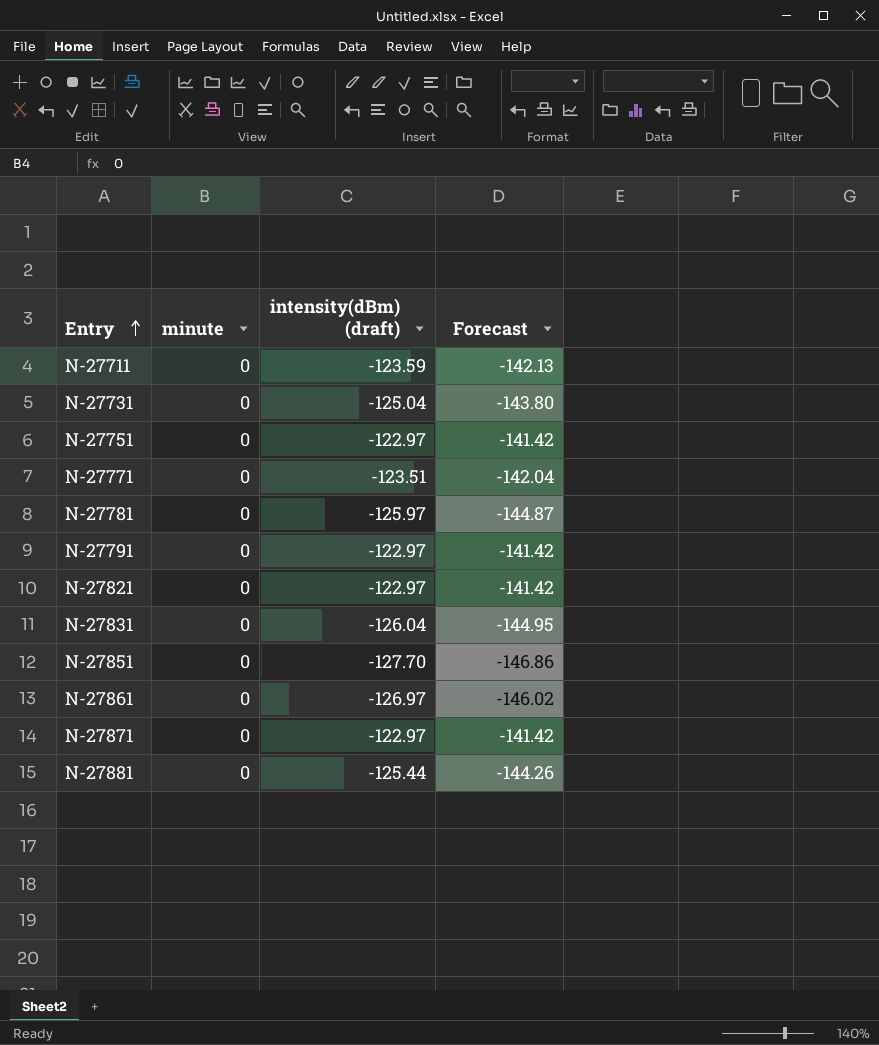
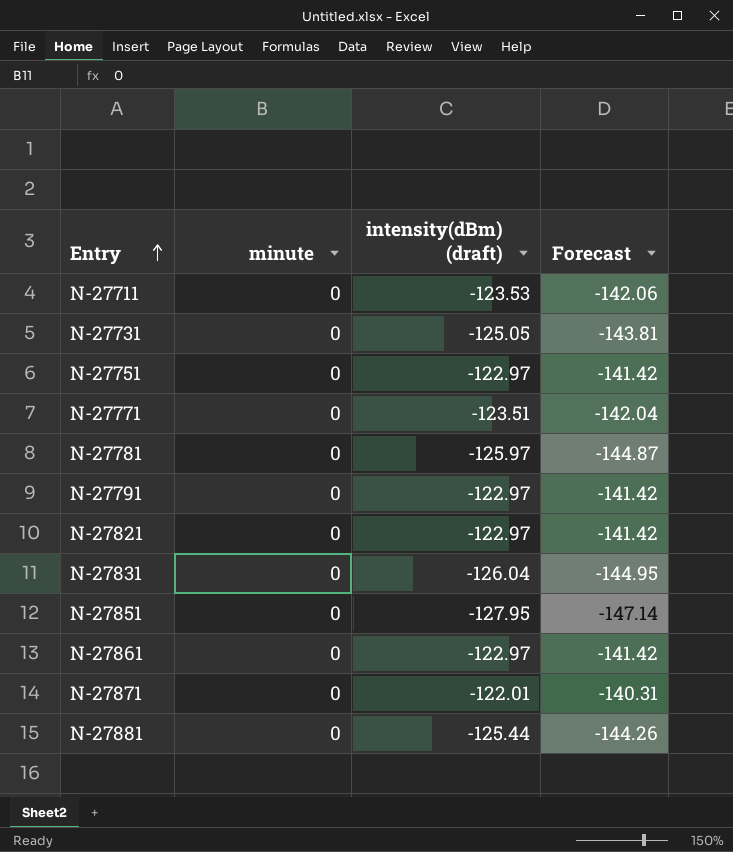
N-27711 | intensity(dBm) (draft): -123.59 -> -123.53
N-27711 | Forecast: -142.13 -> -142.06
N-27731 | intensity(dBm) (draft): -125.04 -> -125.05
N-27731 | Forecast: -143.80 -> -143.81
N-27851 | intensity(dBm) (draft): -127.70 -> -127.95
N-27851 | Forecast: -146.86 -> -147.14
N-27861 | intensity(dBm) (draft): -126.97 -> -122.97
N-27861 | Forecast: -146.02 -> -141.42
N-27871 | intensity(dBm) (draft): -122.97 -> -122.01
N-27871 | Forecast: -141.42 -> -140.31

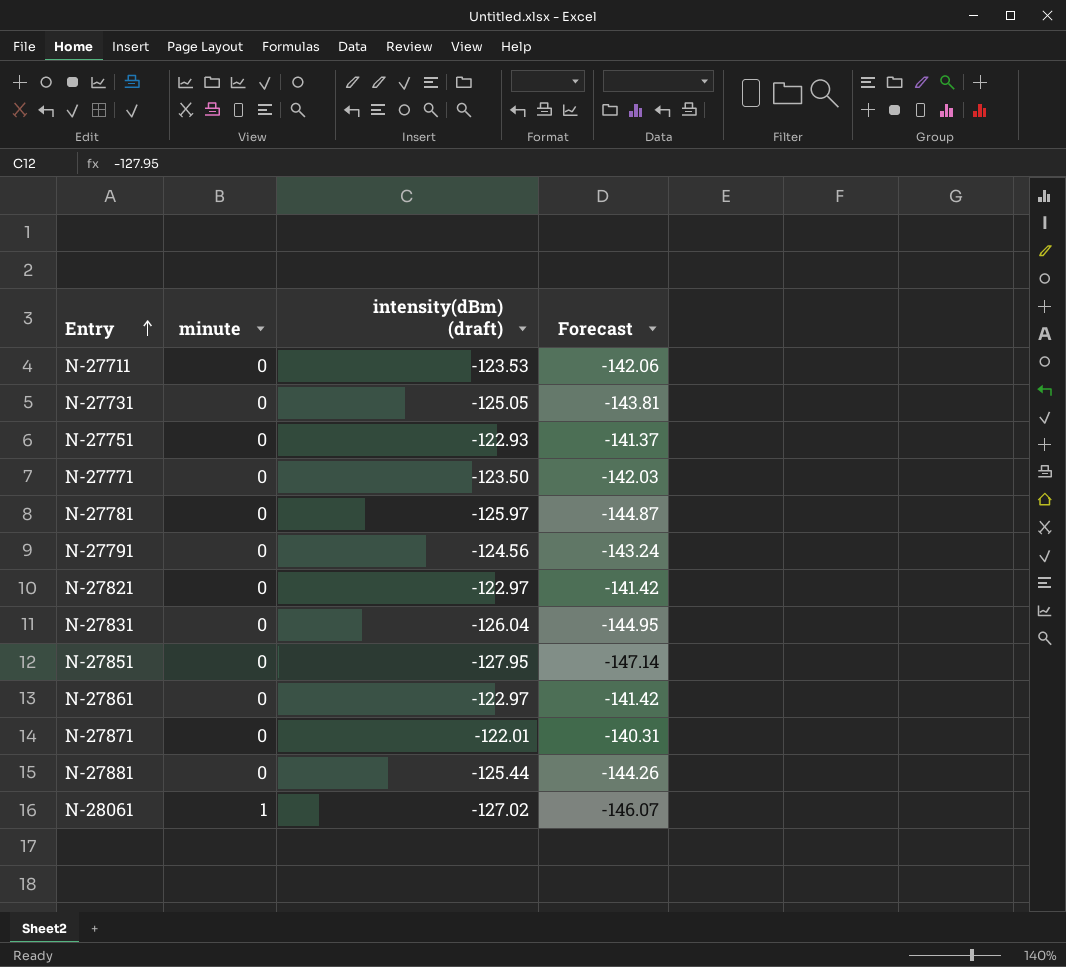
N-27751 | intensity(dBm) (draft): -122.97 -> -122.93
N-27751 | Forecast: -141.42 -> -141.37
N-27771 | intensity(dBm) (draft): -123.51 -> -123.50
N-27771 | Forecast: -142.04 -> -142.03
N-27791 | intensity(dBm) (draft): -122.97 -> -124.56
N-27791 | Forecast: -141.42 -> -143.24
row N-28061: none -> 1 | -127.02 | -146.07

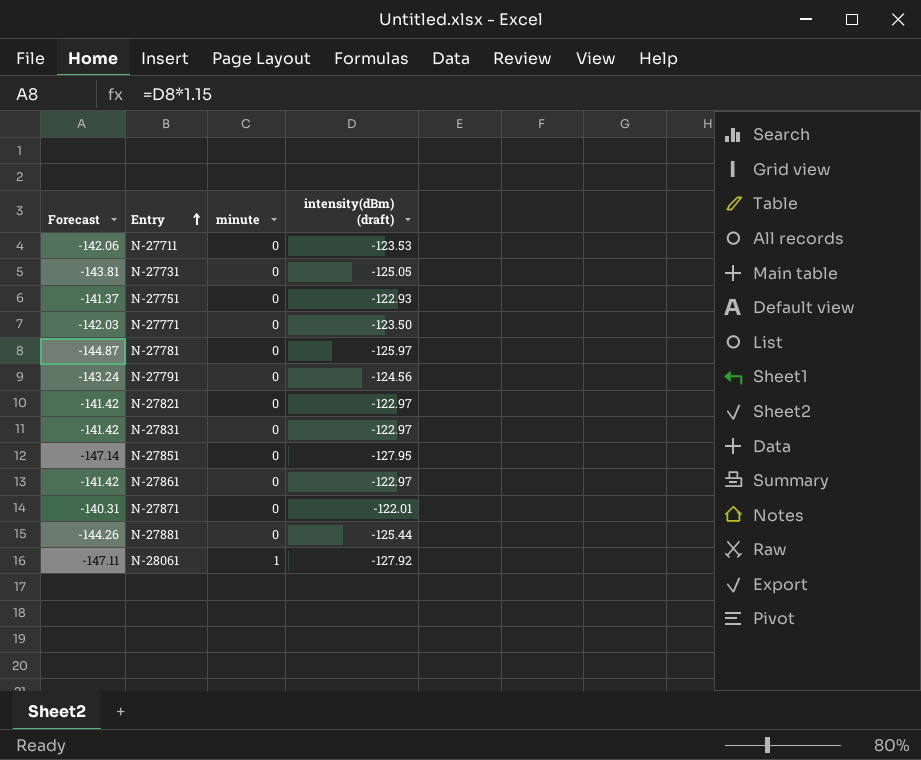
column Forecast | position: 4 -> 1
N-27831 | Forecast: -144.95 -> -141.42
N-27831 | intensity(dBm) (draft): -126.04 -> -122.97
N-28061 | Forecast: -146.07 -> -147.11
N-28061 | intensity(dBm) (draft): -127.02 -> -127.92

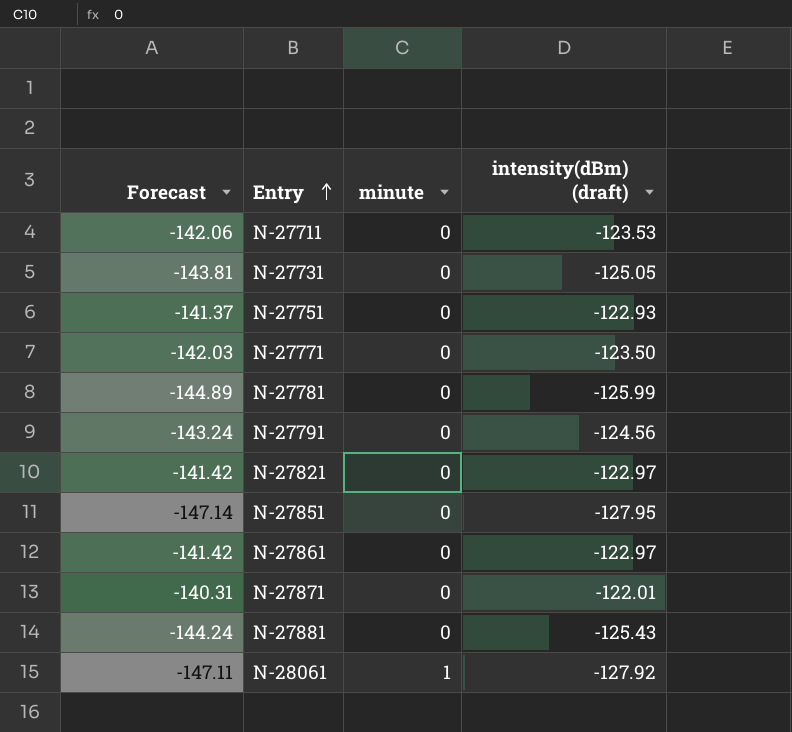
row N-27831: -141.42 | 0 | -122.97 -> none
N-27781 | Forecast: -144.87 -> -144.89
N-27781 | intensity(dBm) (draft): -125.97 -> -125.99
N-27881 | Forecast: -144.26 -> -144.24
N-27881 | intensity(dBm) (draft): -125.44 -> -125.43

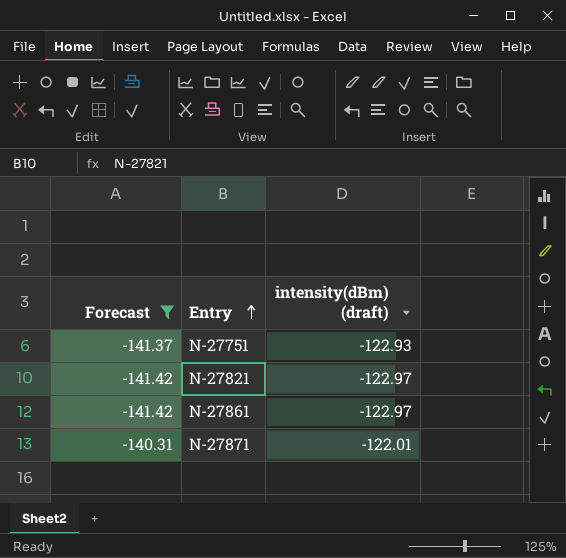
filter: none -> Forecast >= -141.42
column minute | position: 3 -> none

